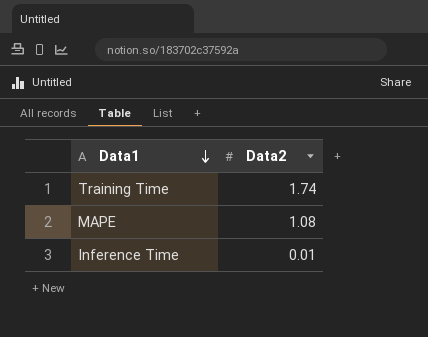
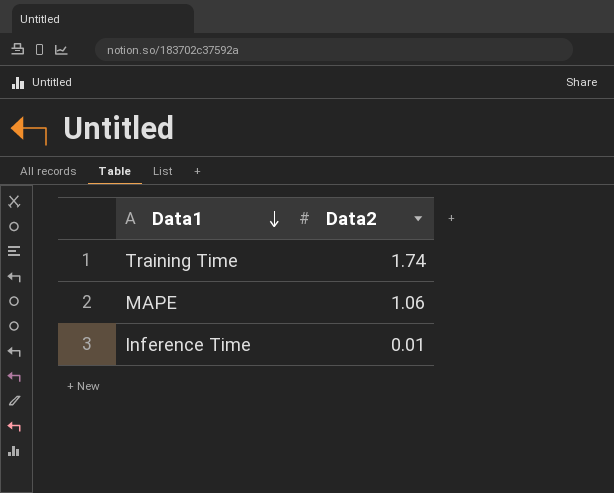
MAPE | Data2: 1.08 -> 1.06

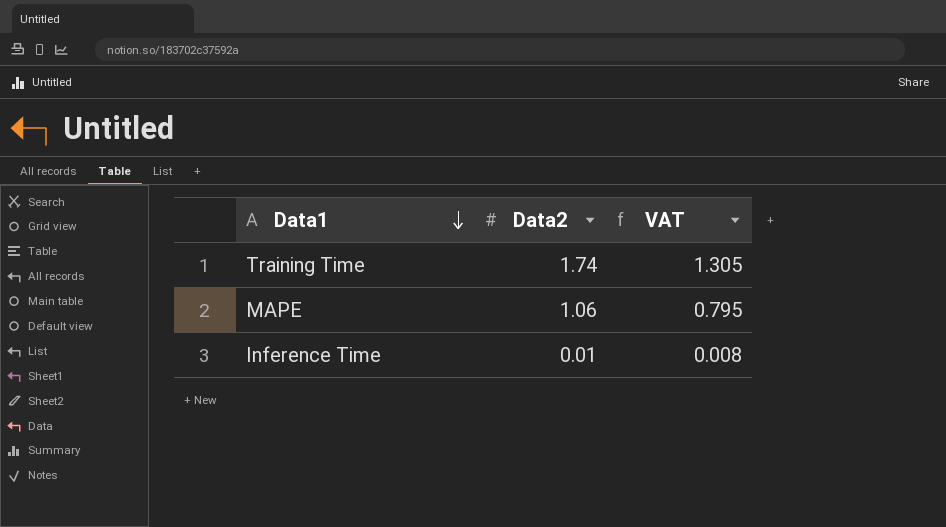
column VAT | formula: none -> [Data2] * 0.75

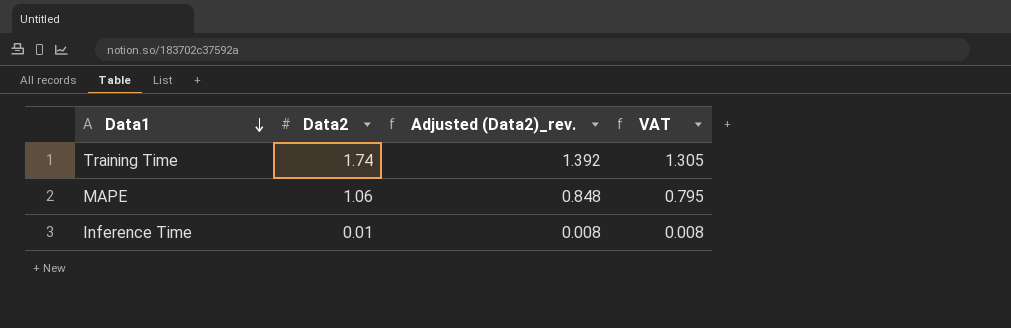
column Adjusted (Data2)_rev. | formula: none -> [Data2] * 0.8

